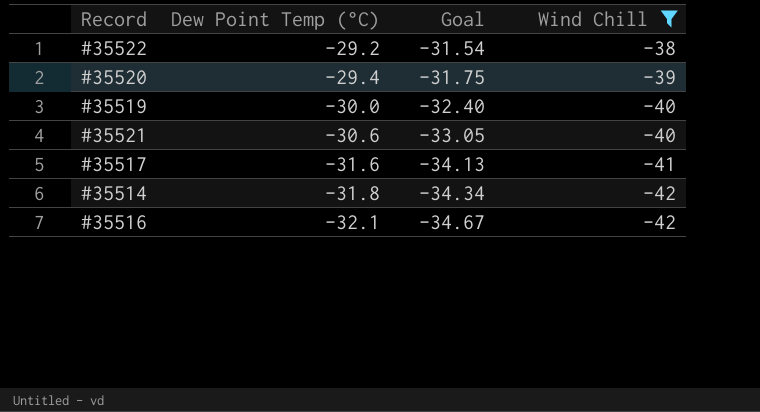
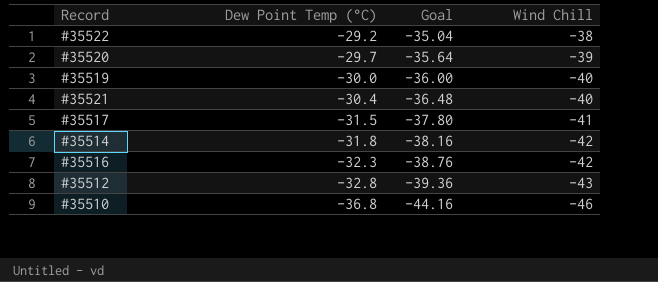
filter: Wind Chill >= -42 -> none
column Goal | formula: [Dew Point Temp (°C)] * 1.08 -> [Dew Point Temp (°C)] * 1.2
#35520 | Dew Point Temp (°C): -29.4 -> -29.7
#35521 | Dew Point Temp (°C): -30.6 -> -30.4
#35517 | Dew Point Temp (°C): -31.6 -> -31.5
#35516 | Dew Point Temp (°C): -32.1 -> -32.3

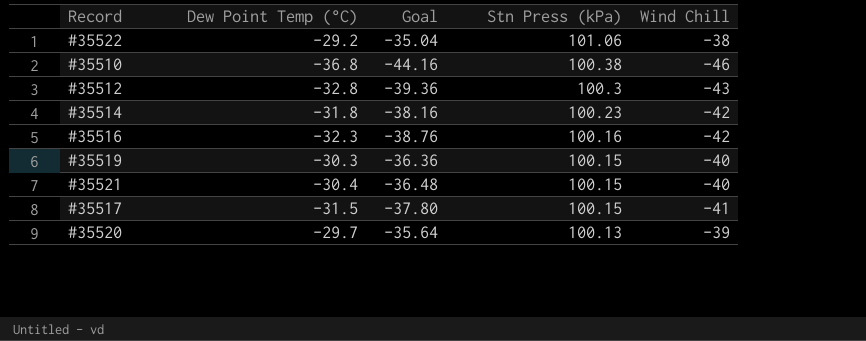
row order: Dew Point Temp (°C) descending -> Stn Press (kPa) descending
column Stn Press (kPa) | position: none -> 4
#35519 | Dew Point Temp (°C): -30.0 -> -30.3
#35519 | Goal: -36.00 -> -36.36

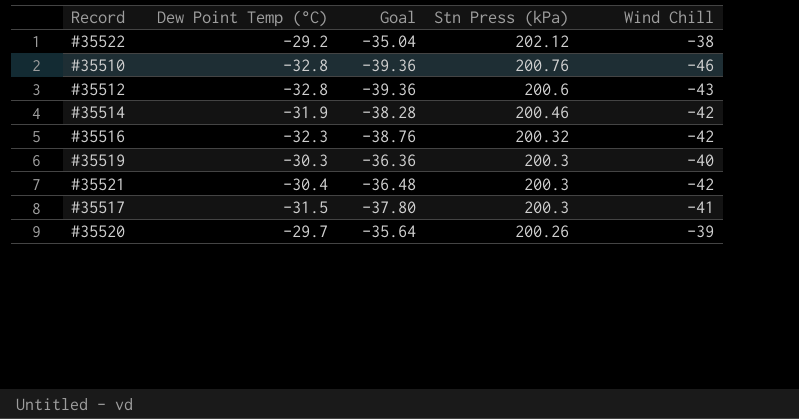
#35522 | Stn Press (kPa): 101.06 -> 202.12
#35510 | Dew Point Temp (°C): -36.8 -> -32.8
#35510 | Goal: -44.16 -> -39.36
#35510 | Stn Press (kPa): 100.38 -> 200.76
#35512 | Stn Press (kPa): 100.3 -> 200.6
#35514 | Dew Point Temp (°C): -31.8 -> -31.9
#35514 | Goal: -38.16 -> -38.28
#35514 | Stn Press (kPa): 100.23 -> 200.46
#35516 | Stn Press (kPa): 100.16 -> 200.32
#35519 | Stn Press (kPa): 100.15 -> 200.3
#35521 | Stn Press (kPa): 100.15 -> 200.3
#35521 | Wind Chill: -40 -> -42
#35517 | Stn Press (kPa): 100.15 -> 200.3
#35520 | Stn Press (kPa): 100.13 -> 200.26

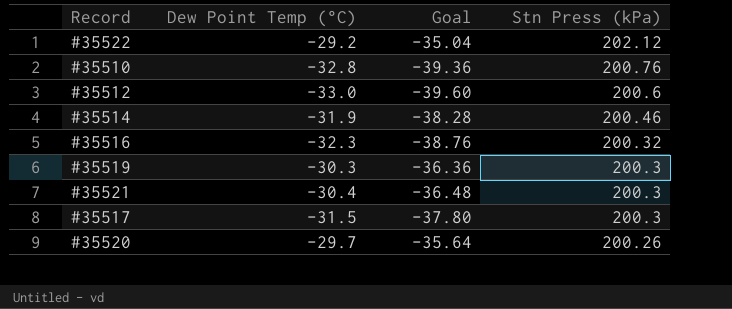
column Wind Chill | position: 5 -> none
#35512 | Dew Point Temp (°C): -32.8 -> -33.0
#35512 | Goal: -39.36 -> -39.60

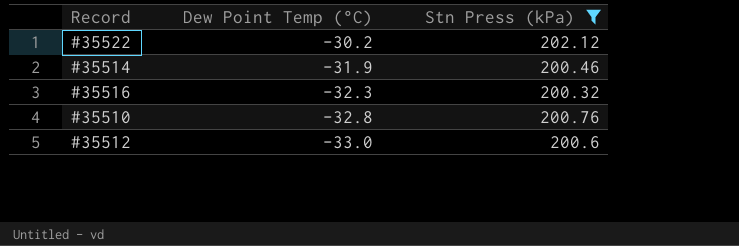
filter: none -> Stn Press (kPa) >= 200.32
row order: Stn Press (kPa) descending -> Dew Point Temp (°C) descending
column Goal | formula: [Dew Point Temp (°C)] * 1.2 -> none
#35522 | Dew Point Temp (°C): -29.2 -> -30.2

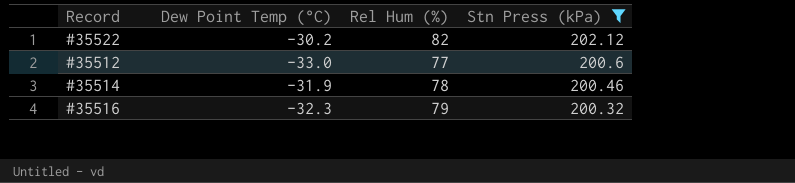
row order: Dew Point Temp (°C) descending -> Stn Press (kPa) descending
column Rel Hum (%) | position: none -> 3
row #35510: -32.8 | 200.76 -> none

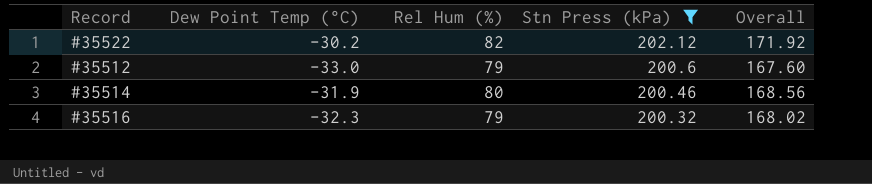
column Overall | formula: none -> [Dew Point Temp (°C)] + [Stn Press (kPa)]
#35512 | Rel Hum (%): 77 -> 79
#35514 | Rel Hum (%): 78 -> 80

